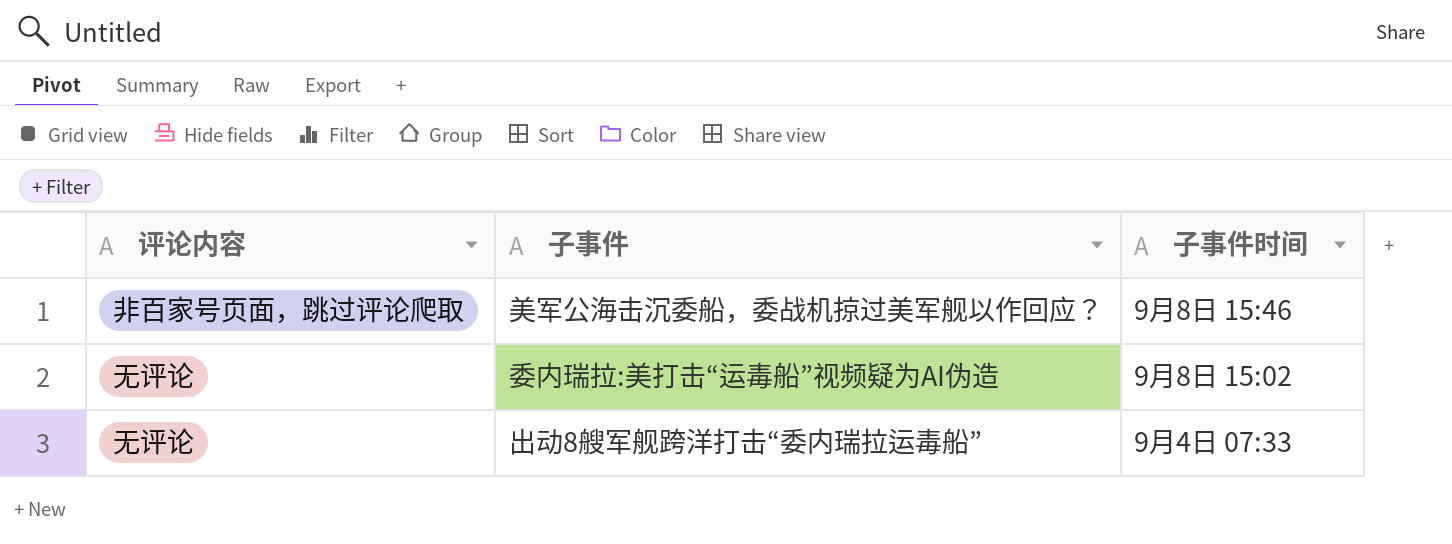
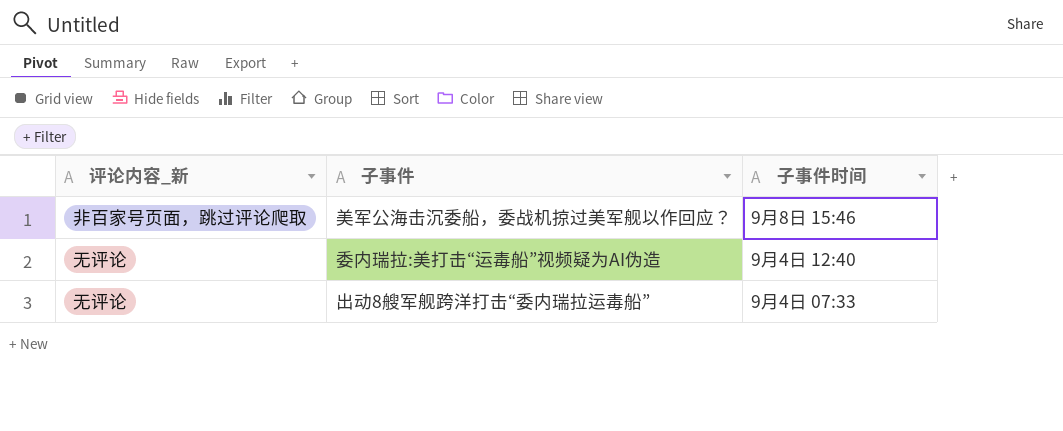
column name: 评论内容 -> 评论内容_新
委内瑞拉:美打击“运毒船”视频疑为AI伪造 | 子事件时间: 9月8日 15:02 -> 9月4日 12:40

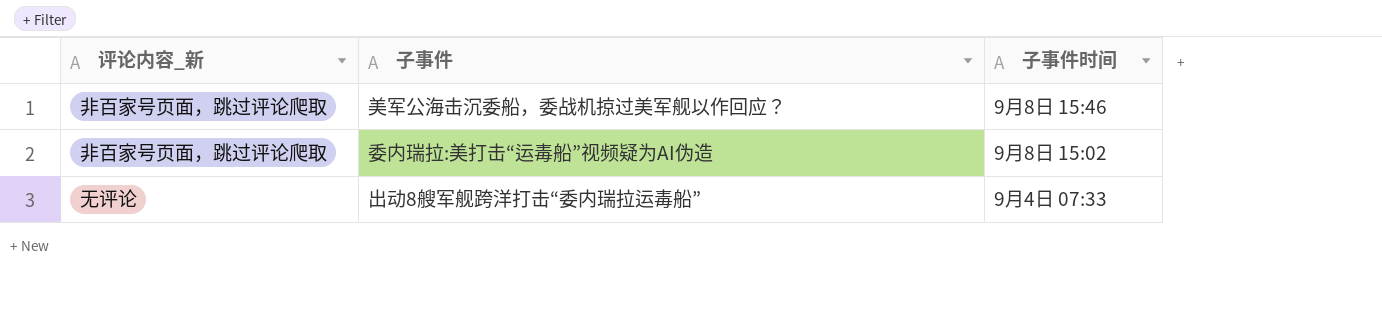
委内瑞拉:美打击“运毒船”视频疑为AI伪造 | 评论内容_新: 无评论 -> 非百家号页面，跳过评论爬取
委内瑞拉:美打击“运毒船”视频疑为AI伪造 | 子事件时间: 9月4日 12:40 -> 9月8日 15:02

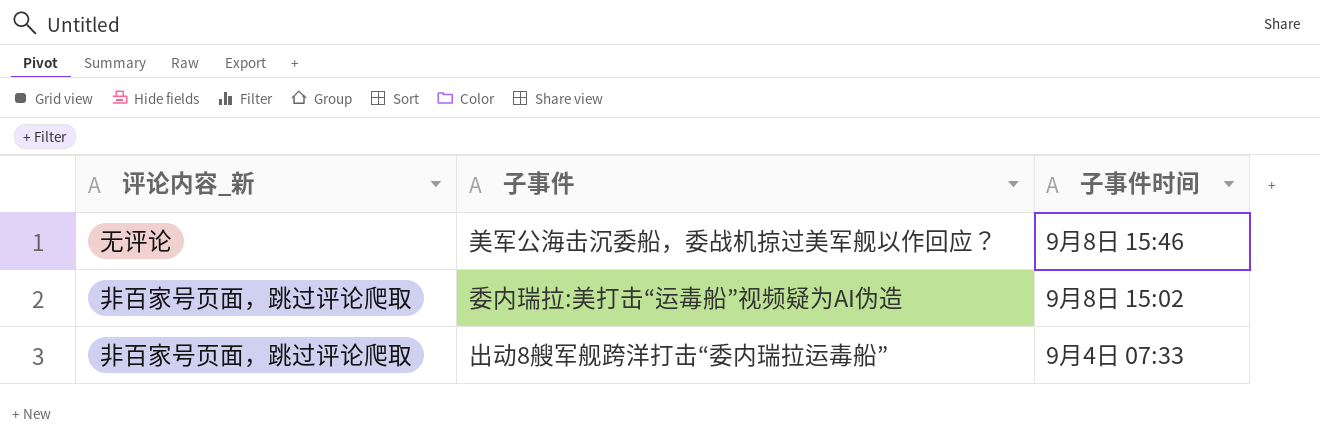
美军公海击沉委船，委战机掠过美军舰以作回应？ | 评论内容_新: 非百家号页面，跳过评论爬取 -> 无评论
出动8艘军舰跨洋打击“委内瑞拉运毒船” | 评论内容_新: 无评论 -> 非百家号页面，跳过评论爬取

